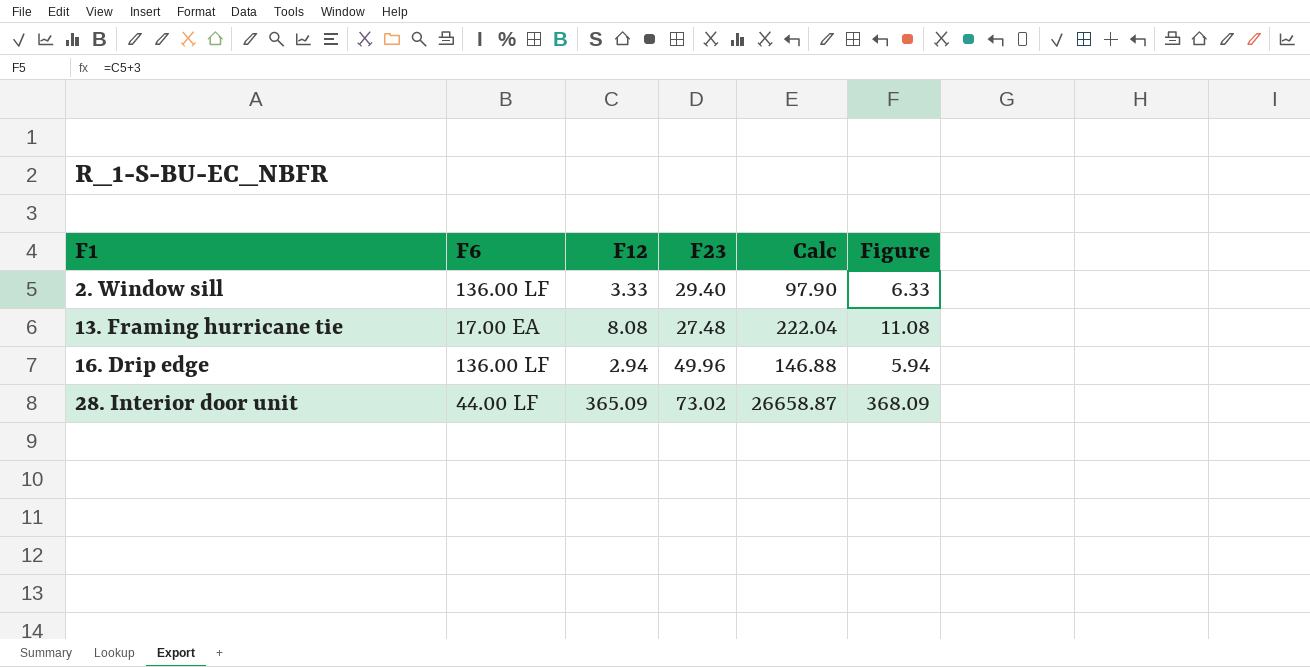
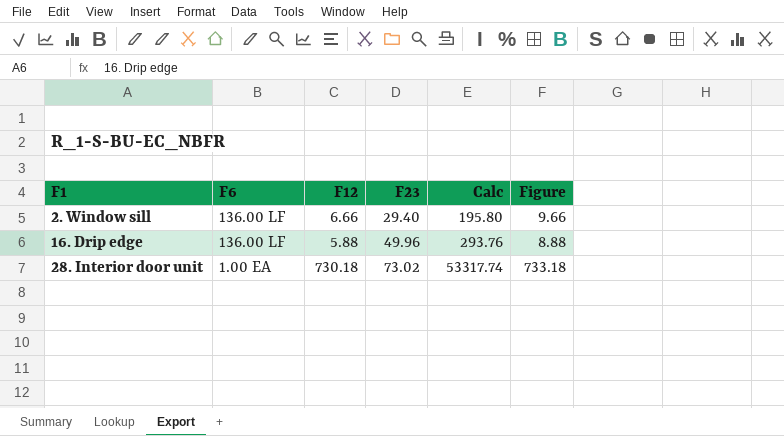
row 13. Framing hurricane tie: 17.00 EA | 8.08 | 27.48 | 222.04 | 11.08 -> none
2. Window sill | F12: 3.33 -> 6.66
2. Window sill | Calc: 97.90 -> 195.80
2. Window sill | Figure: 6.33 -> 9.66
16. Drip edge | F12: 2.94 -> 5.88
16. Drip edge | Calc: 146.88 -> 293.76
16. Drip edge | Figure: 5.94 -> 8.88
28. Interior door unit | F6: 44.00 LF -> 1.00 EA
28. Interior door unit | F12: 365.09 -> 730.18
28. Interior door unit | Calc: 26658.87 -> 53317.74
28. Interior door unit | Figure: 368.09 -> 733.18

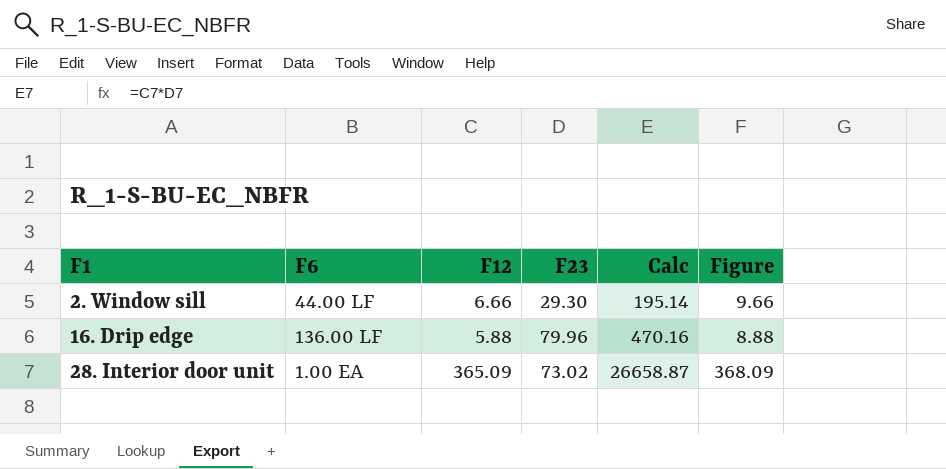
2. Window sill | F6: 136.00 LF -> 44.00 LF
2. Window sill | F23: 29.40 -> 29.30
2. Window sill | Calc: 195.80 -> 195.14
16. Drip edge | F23: 49.96 -> 79.96
16. Drip edge | Calc: 293.76 -> 470.16
28. Interior door unit | F12: 730.18 -> 365.09
28. Interior door unit | Calc: 53317.74 -> 26658.87
28. Interior door unit | Figure: 733.18 -> 368.09

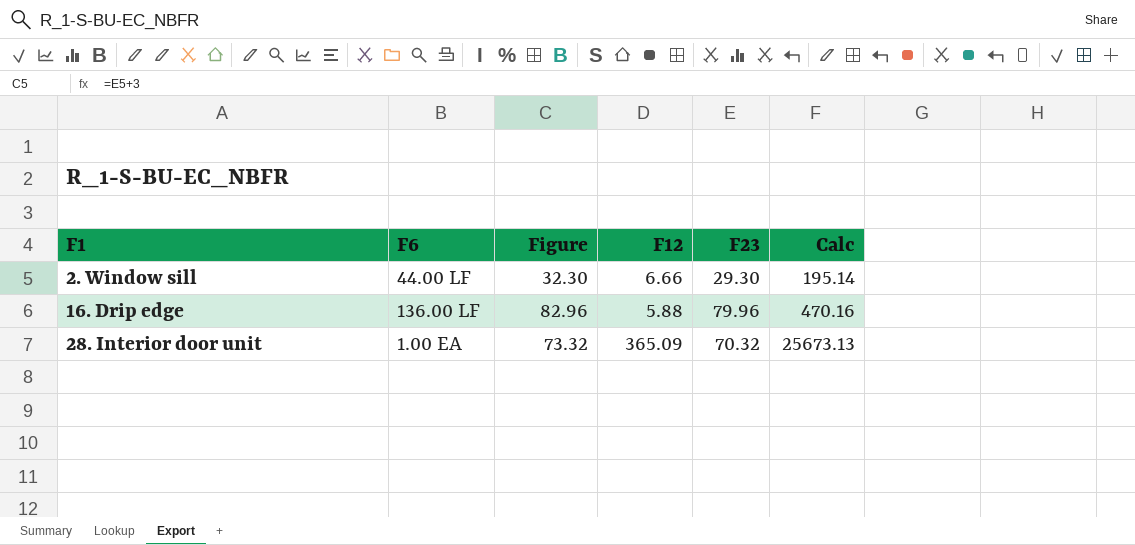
column Figure | formula: [F12] + 3 -> [F23] + 3
column Figure | position: 6 -> 3
28. Interior door unit | F23: 73.02 -> 70.32
28. Interior door unit | Calc: 26658.87 -> 25673.13

